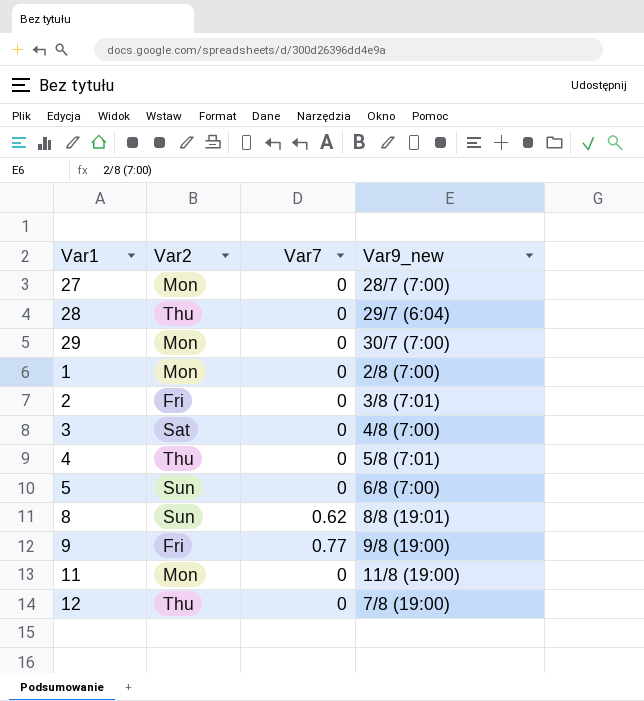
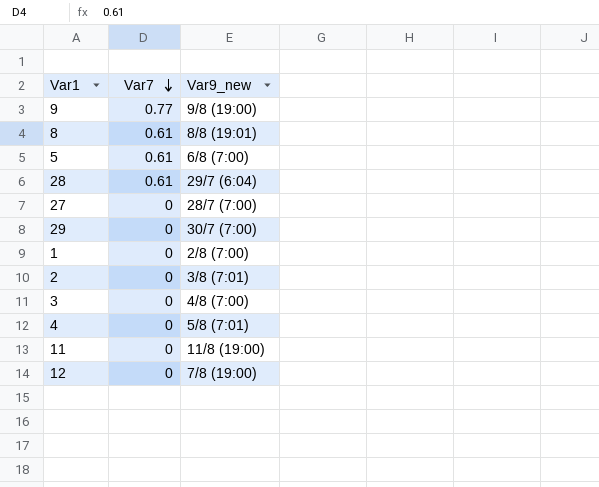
row order: none -> Var7 descending
column Var2 | position: 2 -> none
8 | Var7: 0.62 -> 0.61
5 | Var7: 0 -> 0.61
28 | Var7: 0 -> 0.61

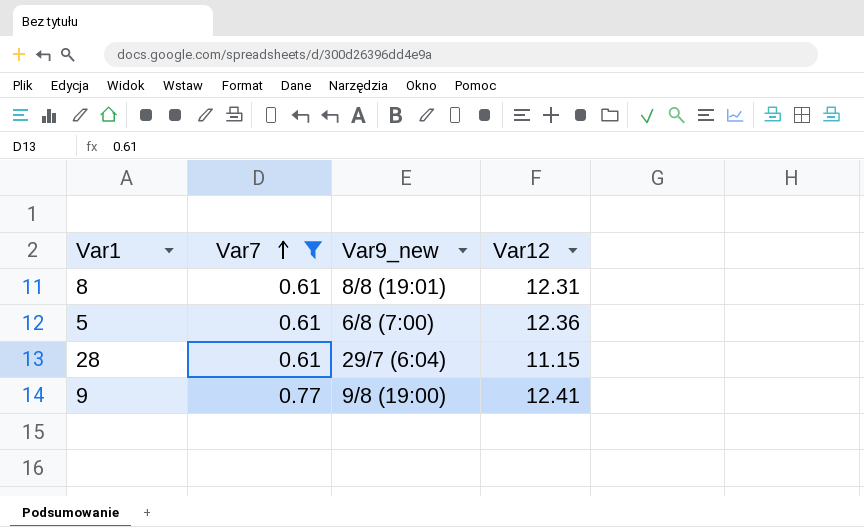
filter: none -> Var7 != 0
row order: Var7 descending -> Var7 ascending
column Var12 | position: none -> 4

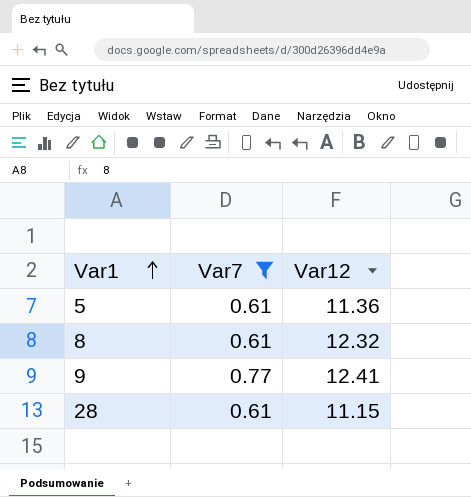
row order: Var7 ascending -> Var1 ascending
column Var9_new | position: 3 -> none
5 | Var12: 12.36 -> 11.36
8 | Var12: 12.31 -> 12.32

